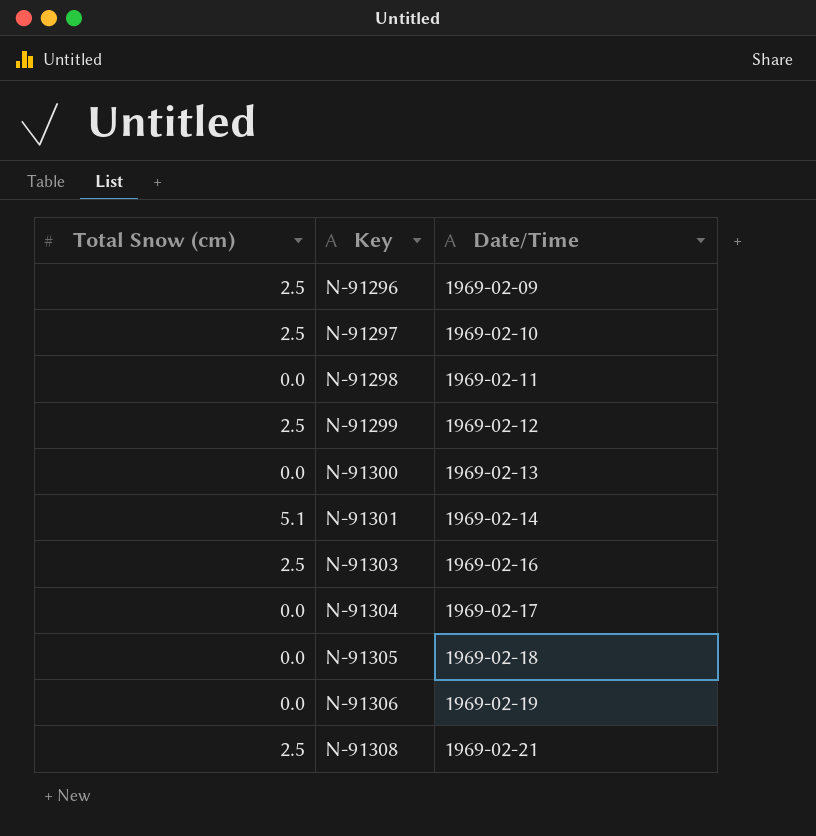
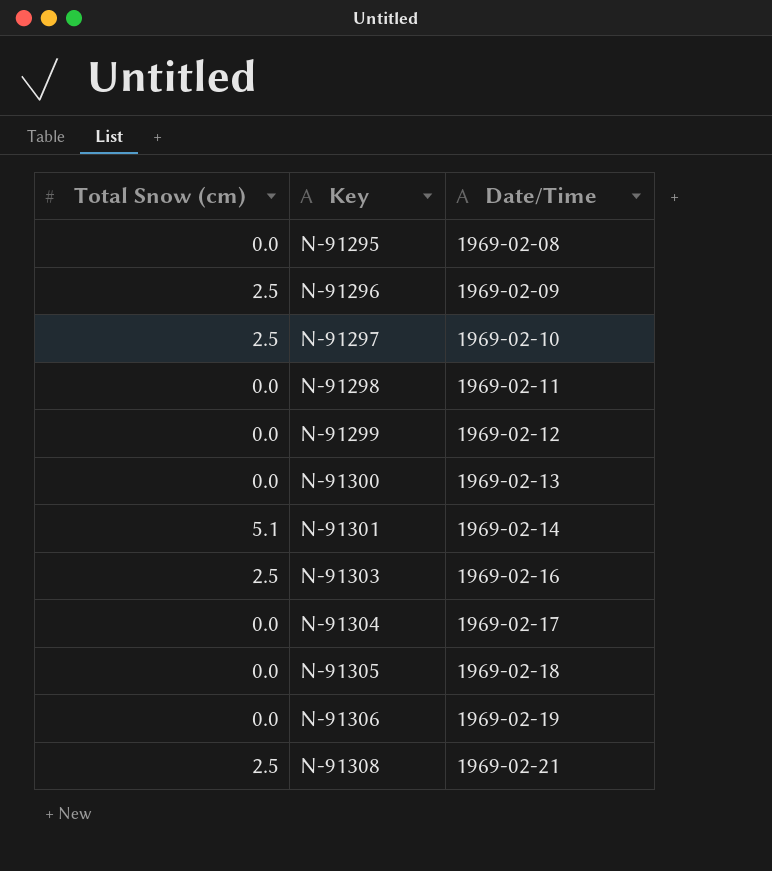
row N-91295: none -> 0.0 | 1969-02-08
N-91299 | Total Snow (cm): 2.5 -> 0.0

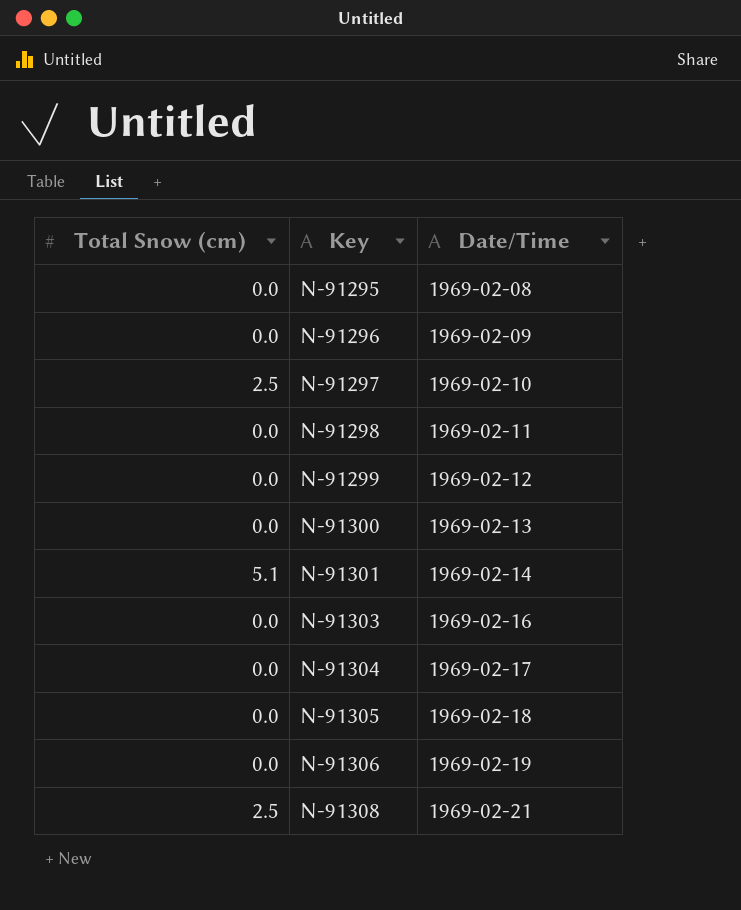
N-91296 | Total Snow (cm): 2.5 -> 0.0
N-91303 | Total Snow (cm): 2.5 -> 0.0

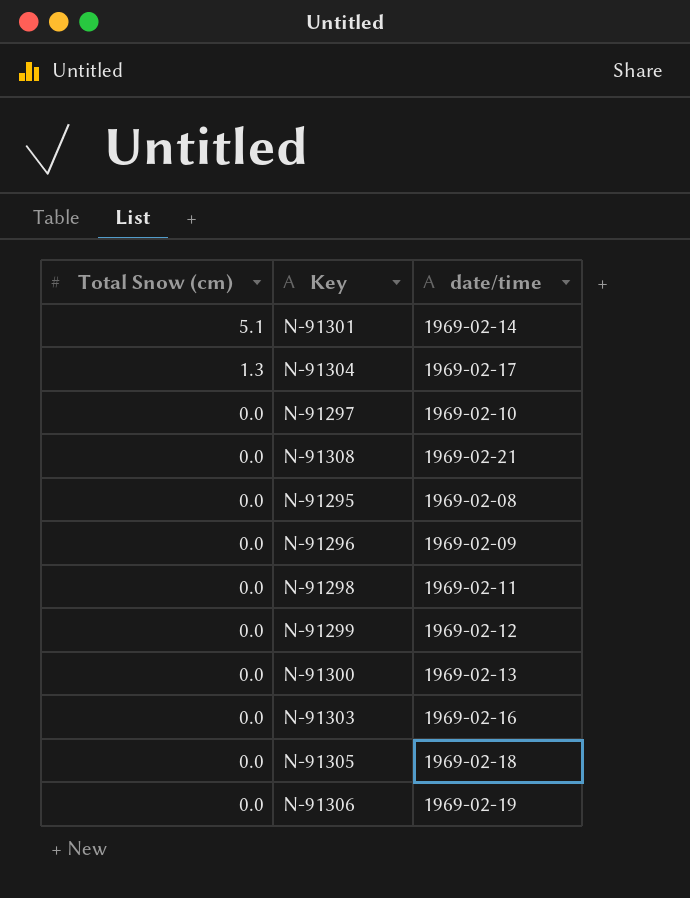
row order: Key ascending -> Total Snow (cm) descending
column name: Date/Time -> date/time
N-91304 | Total Snow (cm): 0.0 -> 1.3
N-91297 | Total Snow (cm): 2.5 -> 0.0
N-91308 | Total Snow (cm): 2.5 -> 0.0

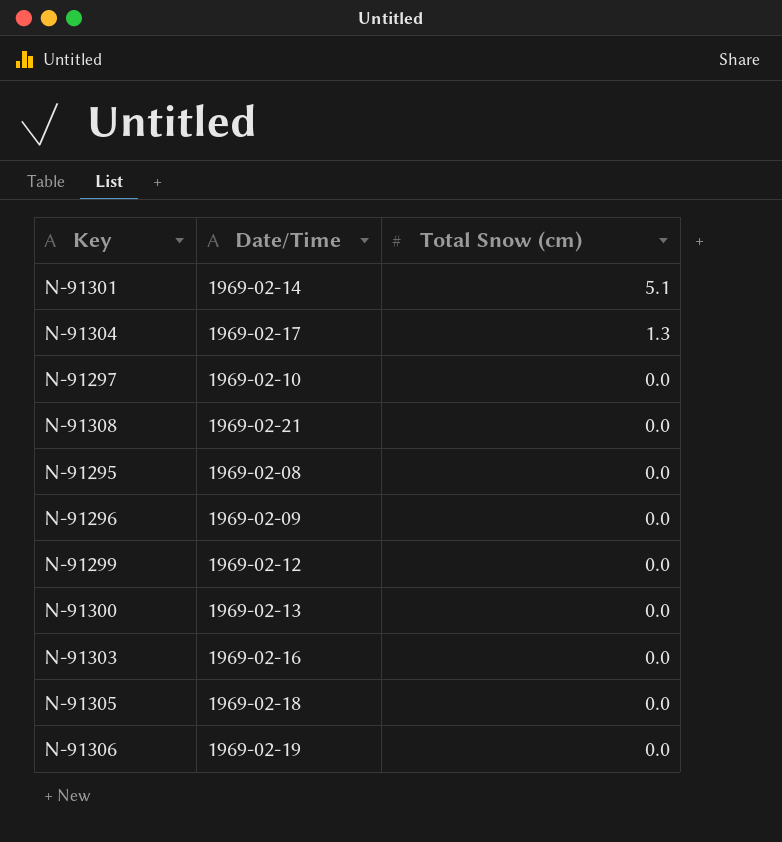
column name: date/time -> Date/Time
column Total Snow (cm) | position: 1 -> 3
row N-91298: 0.0 | 1969-02-11 -> none

